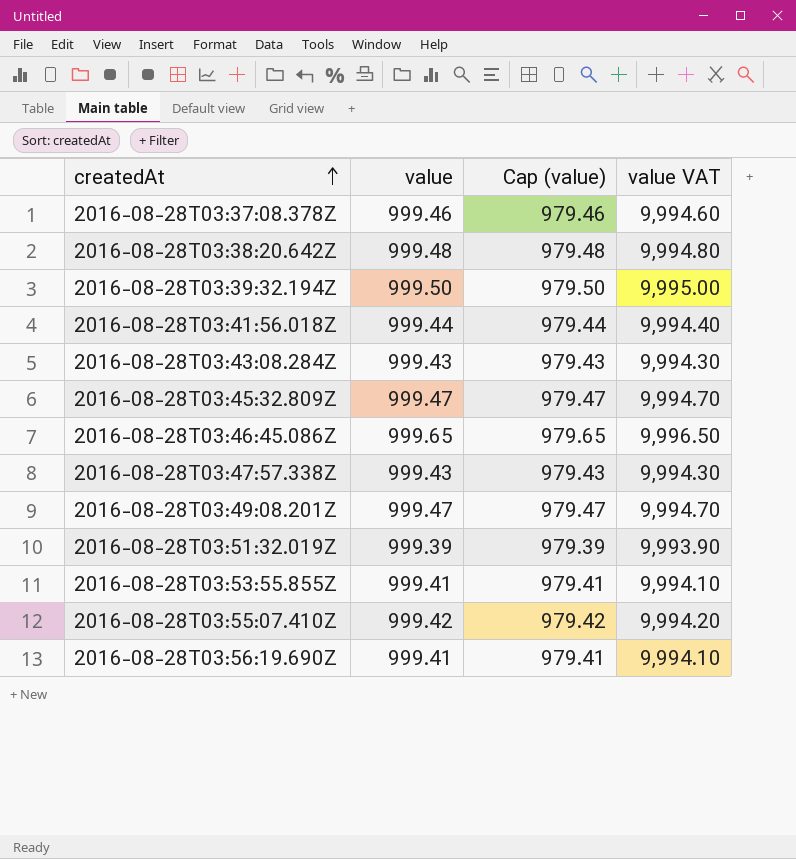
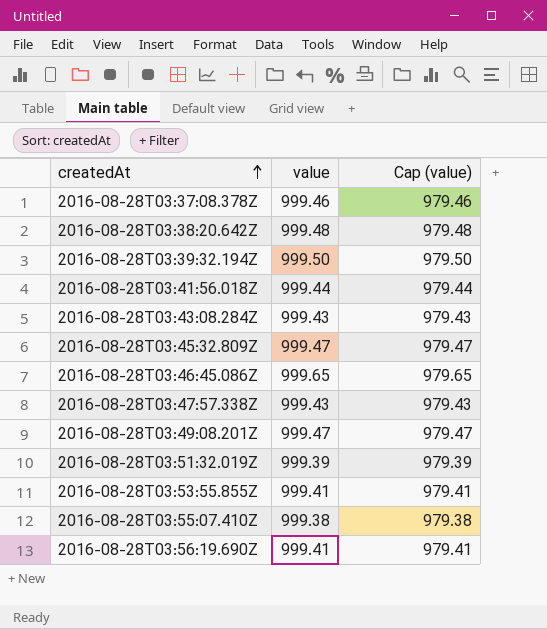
column value VAT | formula: [value] * 10 -> none
2016-08-28T03:55:07.410Z | value: 999.42 -> 999.38
2016-08-28T03:55:07.410Z | Cap (value): 979.42 -> 979.38

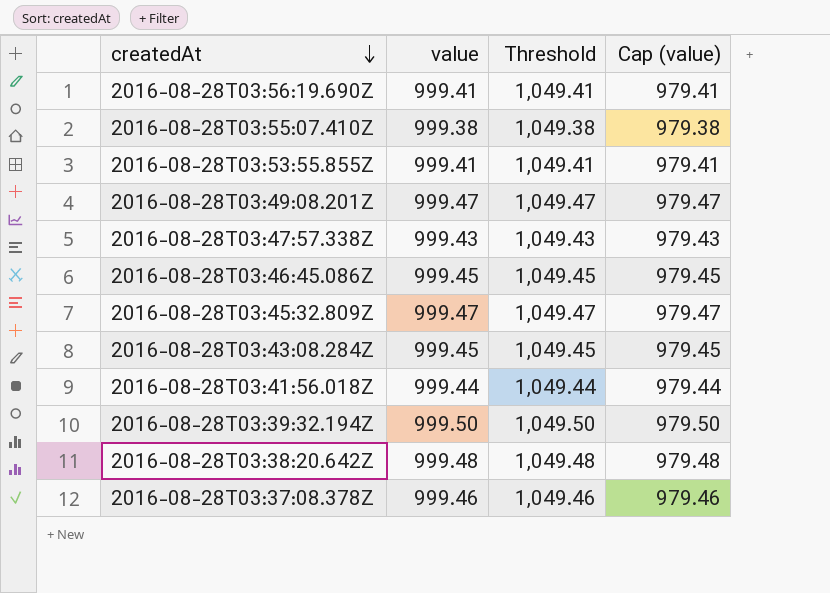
row order: createdAt ascending -> createdAt descending
column Threshold | formula: none -> [value] + 50
row 2016-08-28T03:51:32.019Z: 999.39 | 979.39 -> none
2016-08-28T03:46:45.086Z | value: 999.65 -> 999.45
2016-08-28T03:46:45.086Z | Cap (value): 979.65 -> 979.45
2016-08-28T03:43:08.284Z | value: 999.43 -> 999.45
2016-08-28T03:43:08.284Z | Cap (value): 979.43 -> 979.45

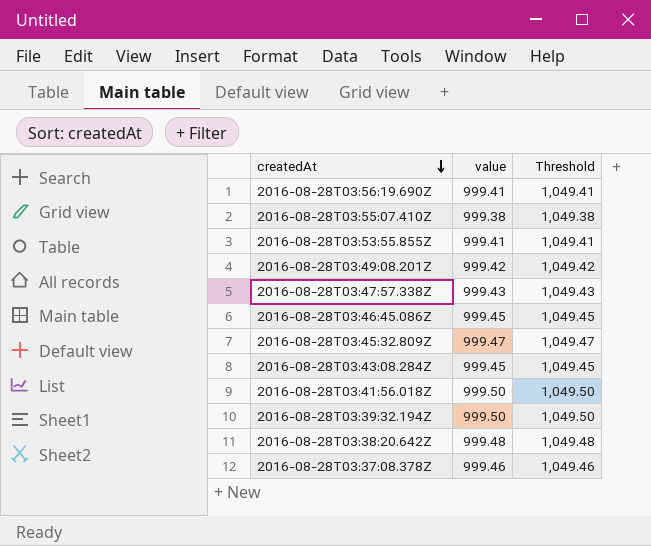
column Cap (value) | formula: [value] - 20 -> none
2016-08-28T03:49:08.201Z | value: 999.47 -> 999.42
2016-08-28T03:49:08.201Z | Threshold: 1,049.47 -> 1,049.42
2016-08-28T03:41:56.018Z | value: 999.44 -> 999.50
2016-08-28T03:41:56.018Z | Threshold: 1,049.44 -> 1,049.50

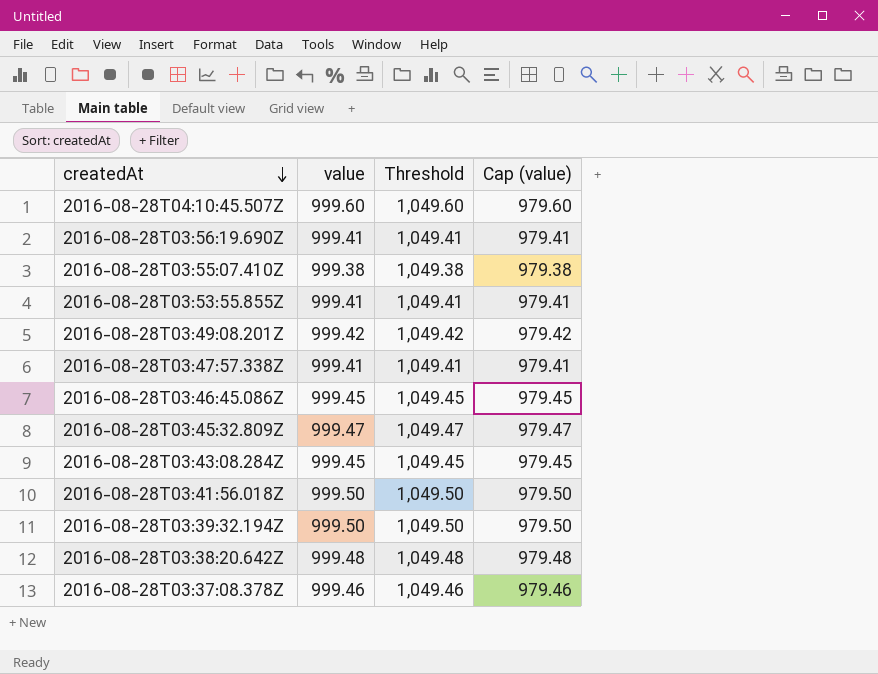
column Cap (value) | formula: none -> [value] - 20
row 2016-08-28T04:10:45.507Z: none -> 999.60 | 1,049.60 | 979.60
2016-08-28T03:47:57.338Z | value: 999.43 -> 999.41
2016-08-28T03:47:57.338Z | Threshold: 1,049.43 -> 1,049.41

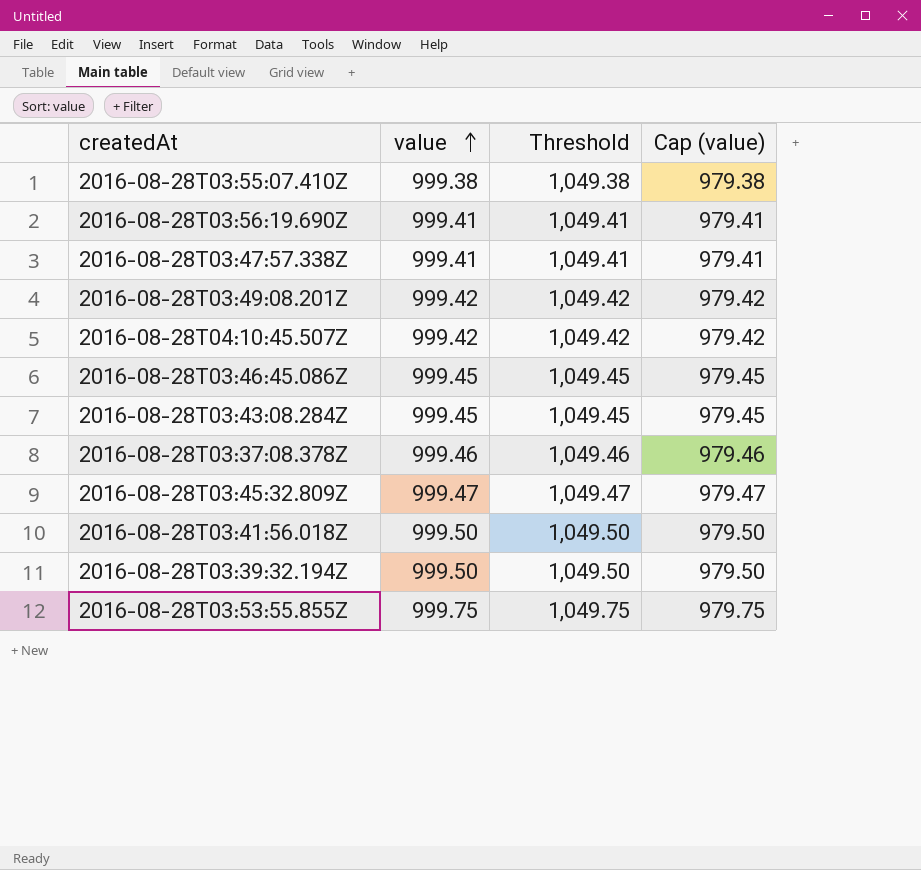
row order: createdAt descending -> value ascending
row 2016-08-28T03:38:20.642Z: 999.48 | 1,049.48 | 979.48 -> none
2016-08-28T04:10:45.507Z | value: 999.60 -> 999.42
2016-08-28T04:10:45.507Z | Threshold: 1,049.60 -> 1,049.42
2016-08-28T04:10:45.507Z | Cap (value): 979.60 -> 979.42
2016-08-28T03:53:55.855Z | value: 999.41 -> 999.75
2016-08-28T03:53:55.855Z | Threshold: 1,049.41 -> 1,049.75
2016-08-28T03:53:55.855Z | Cap (value): 979.41 -> 979.75

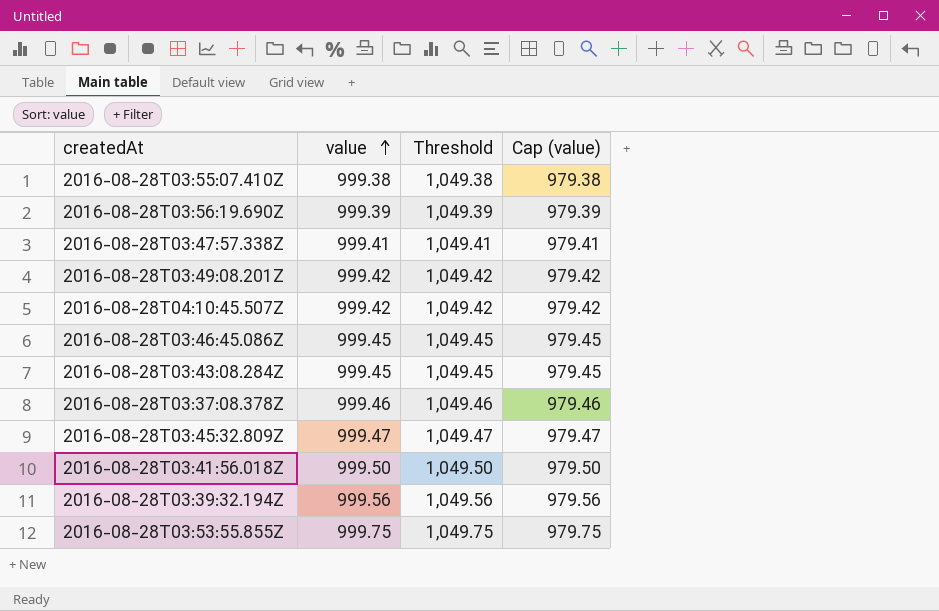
2016-08-28T03:56:19.690Z | value: 999.41 -> 999.39
2016-08-28T03:56:19.690Z | Threshold: 1,049.41 -> 1,049.39
2016-08-28T03:56:19.690Z | Cap (value): 979.41 -> 979.39
2016-08-28T03:39:32.194Z | value: 999.50 -> 999.56
2016-08-28T03:39:32.194Z | Threshold: 1,049.50 -> 1,049.56
2016-08-28T03:39:32.194Z | Cap (value): 979.50 -> 979.56

